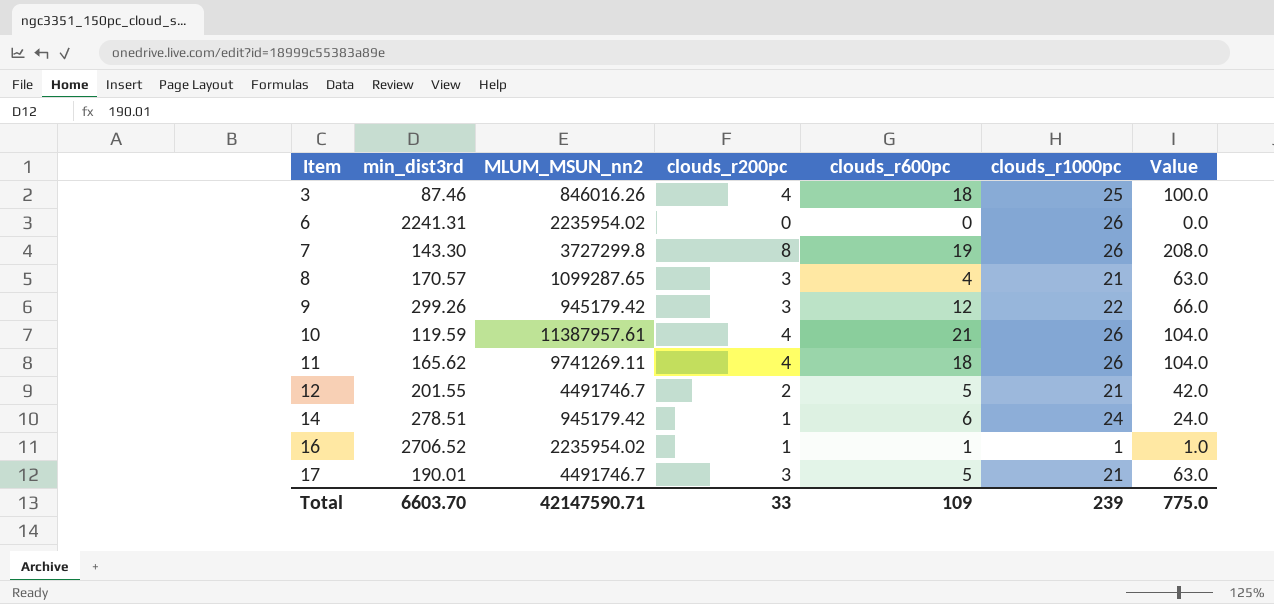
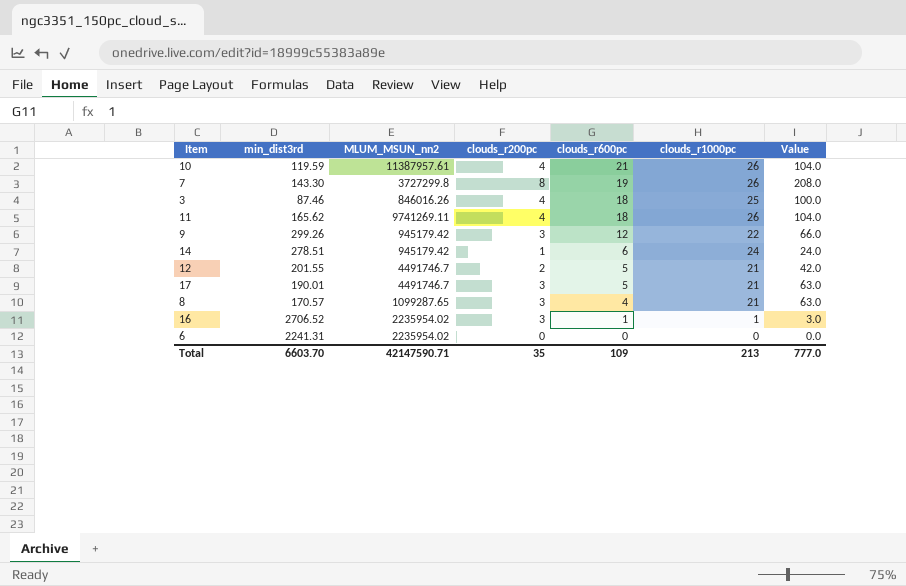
row order: Item ascending -> clouds_r600pc descending
16 | clouds_r200pc: 1 -> 3
16 | Value: 1.0 -> 3.0
6 | clouds_r1000pc: 26 -> 0
Total | clouds_r200pc: 33 -> 35
Total | clouds_r1000pc: 239 -> 213
Total | Value: 775.0 -> 777.0

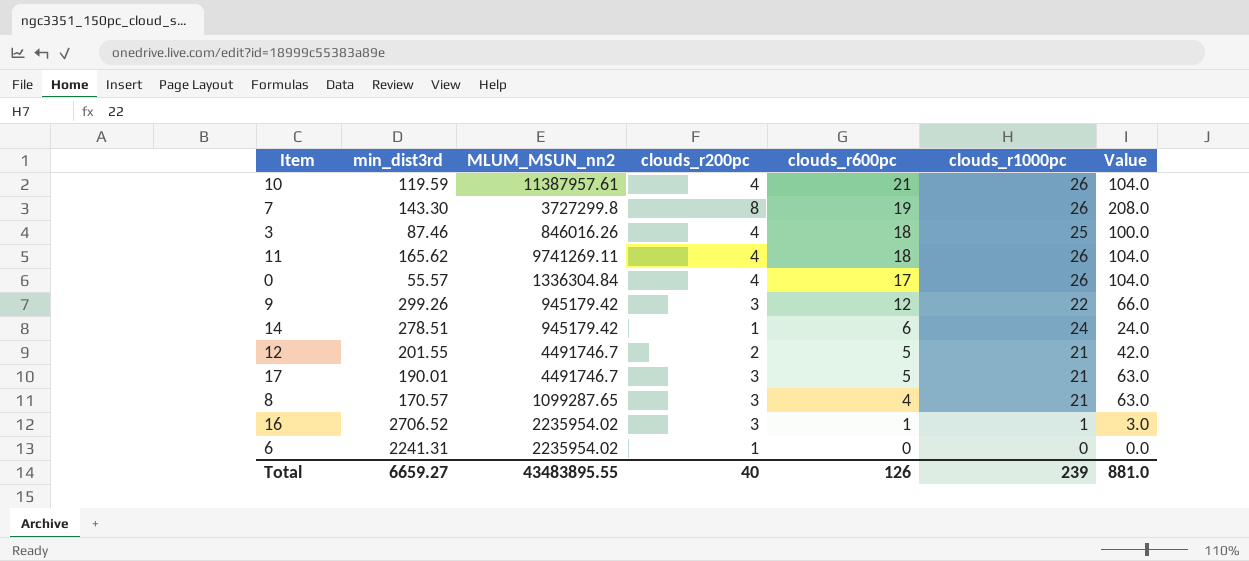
row 0: none -> 55.57 | 1336304.84 | 4 | 17 | 26 | 104.0
6 | clouds_r200pc: 0 -> 1
Total | min_dist3rd: 6603.70 -> 6659.27
Total | MLUM_MSUN_nn2: 42147590.71 -> 43483895.55
Total | clouds_r200pc: 35 -> 40
Total | clouds_r600pc: 109 -> 126
Total | clouds_r1000pc: 213 -> 239
Total | Value: 777.0 -> 881.0

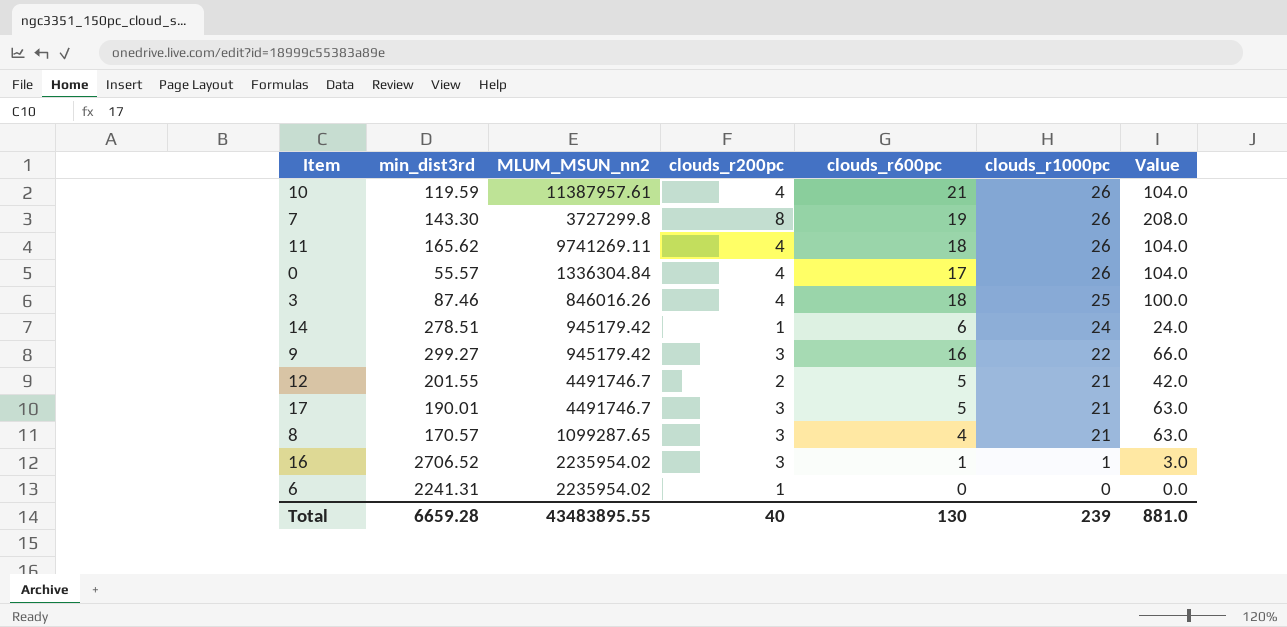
row order: clouds_r600pc descending -> clouds_r1000pc descending
9 | min_dist3rd: 299.26 -> 299.27
9 | clouds_r600pc: 12 -> 16
Total | min_dist3rd: 6659.27 -> 6659.28
Total | clouds_r600pc: 126 -> 130

